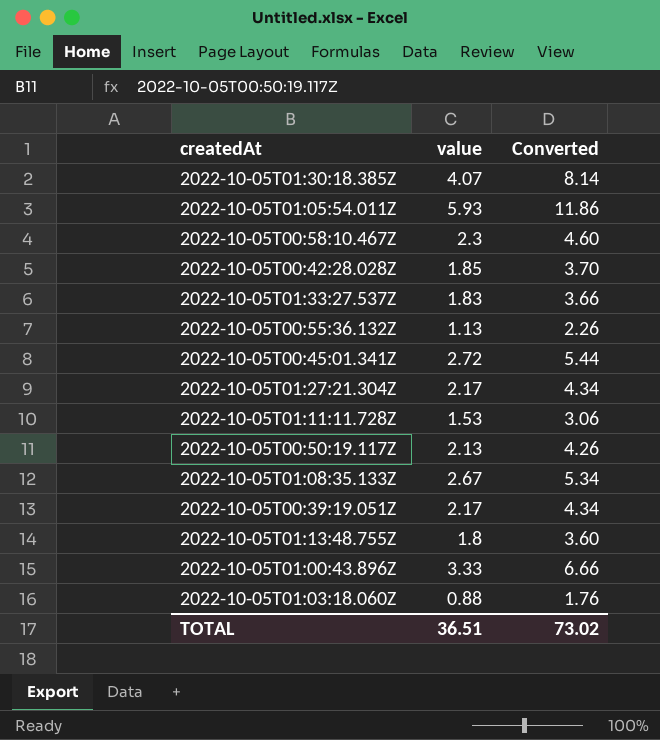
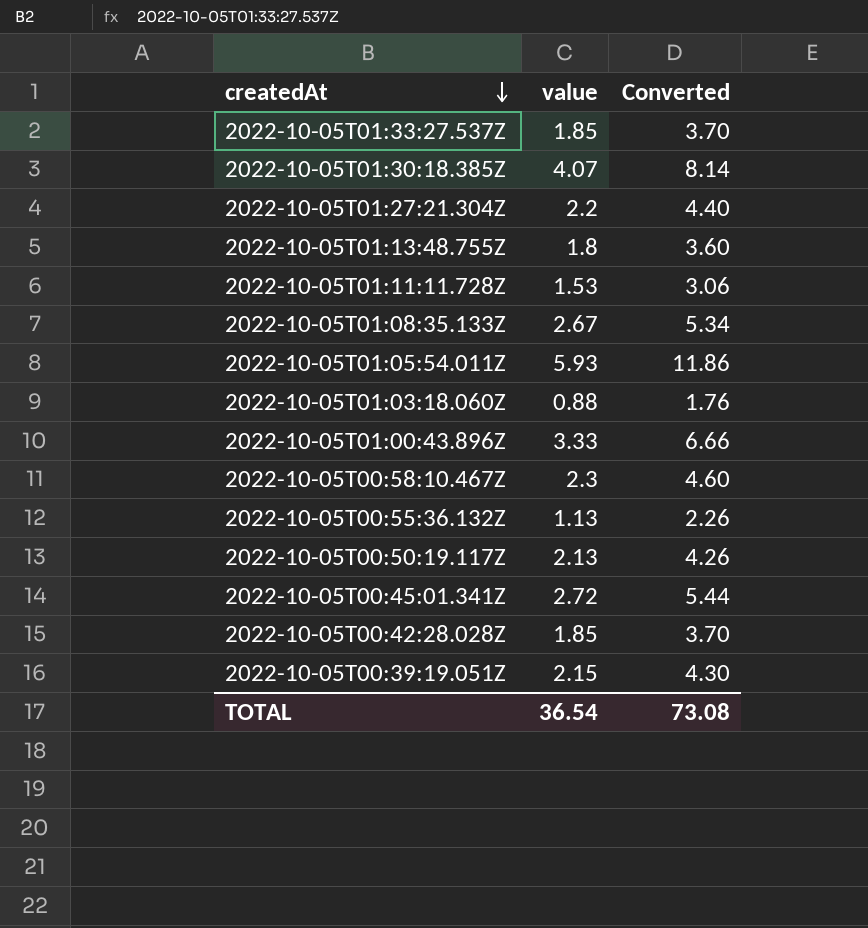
row order: none -> createdAt descending
2022-10-05T01:33:27.537Z | value: 1.83 -> 1.85
2022-10-05T01:33:27.537Z | Converted: 3.66 -> 3.70
2022-10-05T01:27:21.304Z | value: 2.17 -> 2.2
2022-10-05T01:27:21.304Z | Converted: 4.34 -> 4.40
2022-10-05T00:39:19.051Z | value: 2.17 -> 2.15
2022-10-05T00:39:19.051Z | Converted: 4.34 -> 4.30
TOTAL | value: 36.51 -> 36.54
TOTAL | Converted: 73.02 -> 73.08

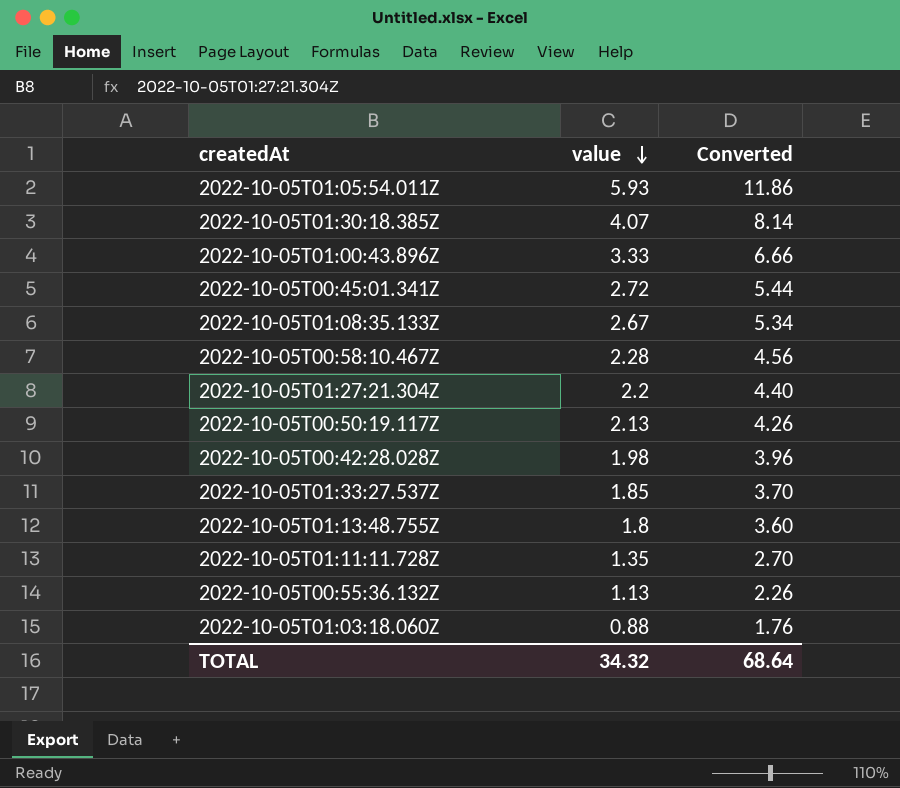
row order: createdAt descending -> value descending
row 2022-10-05T00:39:19.051Z: 2.15 | 4.30 -> none
2022-10-05T00:58:10.467Z | value: 2.3 -> 2.28
2022-10-05T00:58:10.467Z | Converted: 4.60 -> 4.56
2022-10-05T00:42:28.028Z | value: 1.85 -> 1.98
2022-10-05T00:42:28.028Z | Converted: 3.70 -> 3.96
2022-10-05T01:11:11.728Z | value: 1.53 -> 1.35
2022-10-05T01:11:11.728Z | Converted: 3.06 -> 2.70
TOTAL | value: 36.54 -> 34.32
TOTAL | Converted: 73.08 -> 68.64

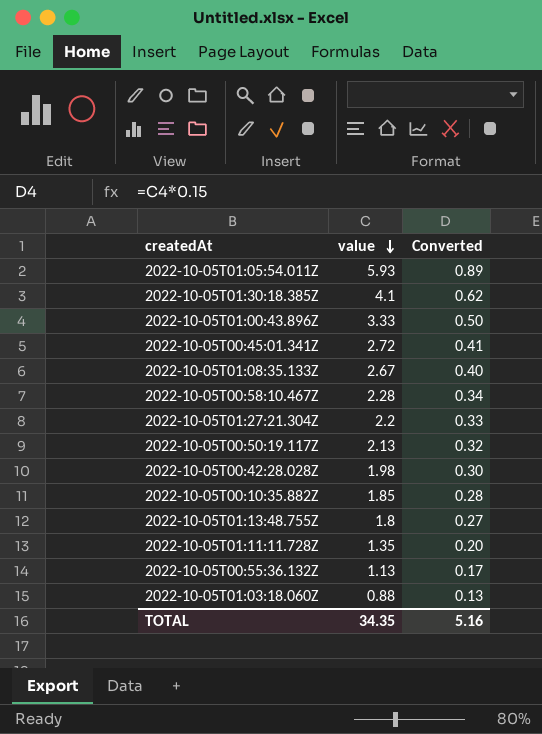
column Converted | formula: [value] * 2 -> [value] * 0.15
row 2022-10-05T01:33:27.537Z: 1.85 | 3.70 -> none
2022-10-05T01:30:18.385Z | value: 4.07 -> 4.1
row 2022-10-05T00:10:35.882Z: none -> 1.85 | 0.28
TOTAL | value: 34.32 -> 34.35
TOTAL | Converted: 68.64 -> 5.16

